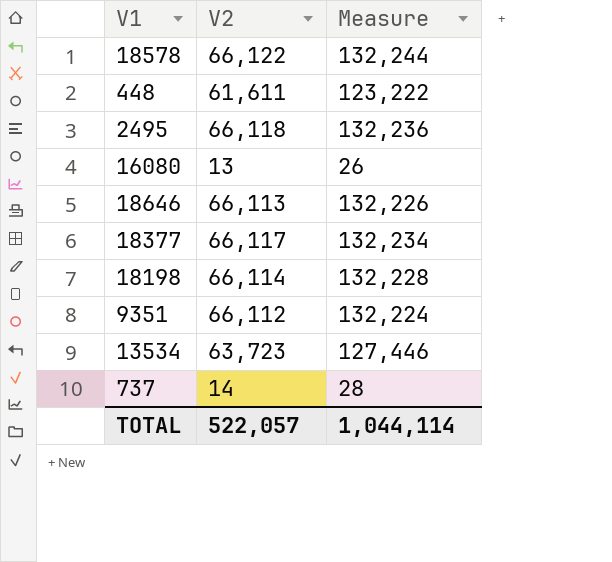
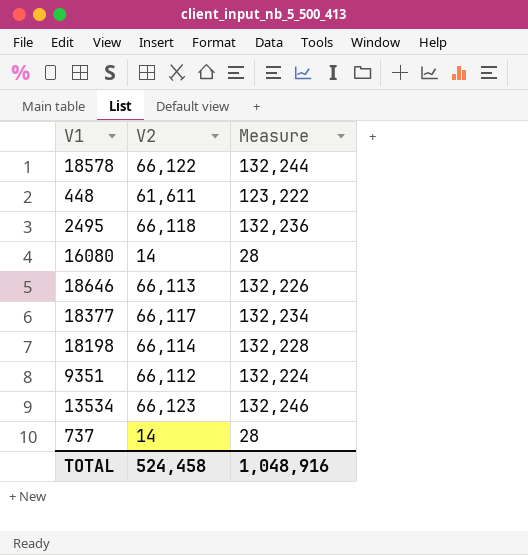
16080 | V2: 13 -> 14
16080 | Measure: 26 -> 28
13534 | V2: 63,723 -> 66,123
13534 | Measure: 127,446 -> 132,246
TOTAL | V2: 522,057 -> 524,458
TOTAL | Measure: 1,044,114 -> 1,048,916

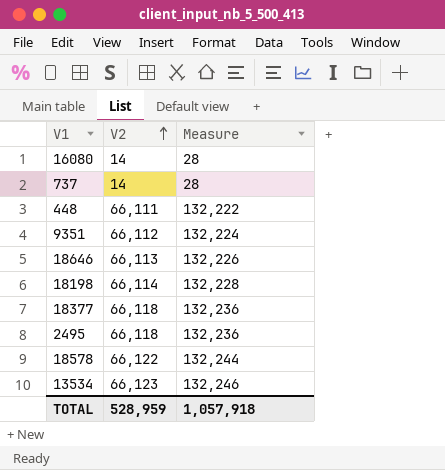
row order: none -> V2 ascending
448 | V2: 61,611 -> 66,111
448 | Measure: 123,222 -> 132,222
18377 | V2: 66,117 -> 66,118
18377 | Measure: 132,234 -> 132,236
TOTAL | V2: 524,458 -> 528,959
TOTAL | Measure: 1,048,916 -> 1,057,918

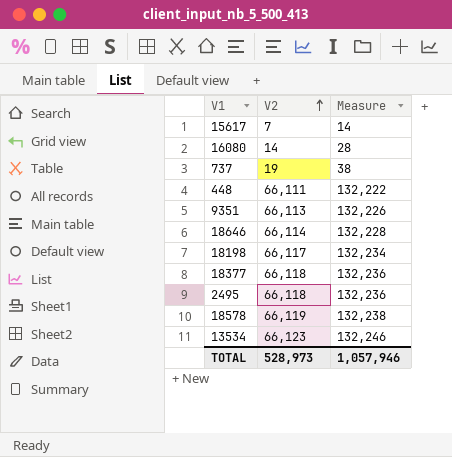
row 15617: none -> 7 | 14
737 | V2: 14 -> 19
737 | Measure: 28 -> 38
9351 | V2: 66,112 -> 66,113
9351 | Measure: 132,224 -> 132,226
18646 | V2: 66,113 -> 66,114
18646 | Measure: 132,226 -> 132,228
18198 | V2: 66,114 -> 66,117
18198 | Measure: 132,228 -> 132,234
18578 | V2: 66,122 -> 66,119
18578 | Measure: 132,244 -> 132,238
TOTAL | V2: 528,959 -> 528,973
TOTAL | Measure: 1,057,918 -> 1,057,946

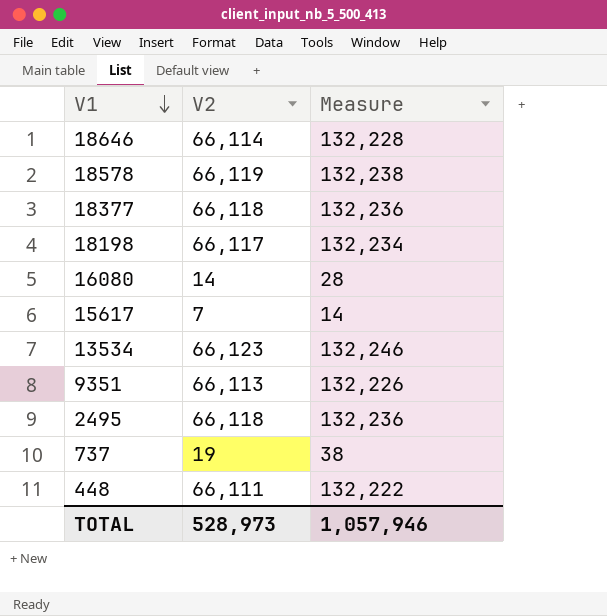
row order: V2 ascending -> V1 descending

